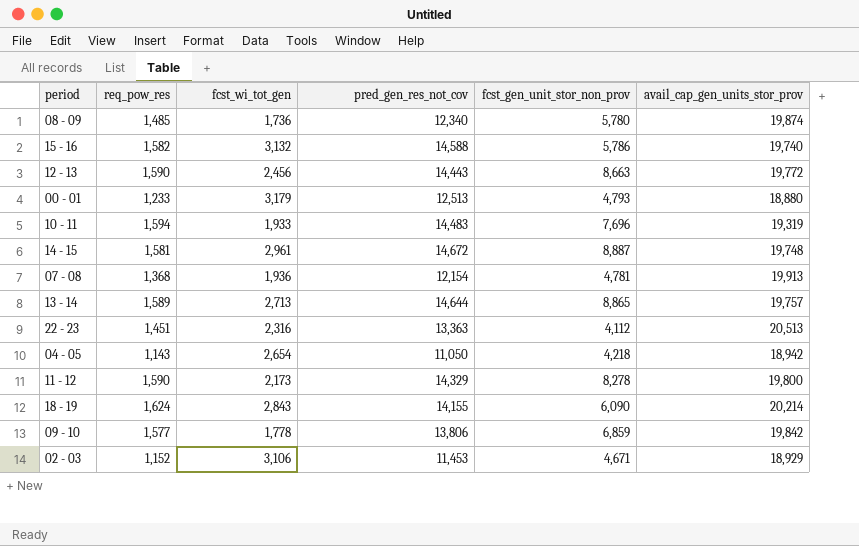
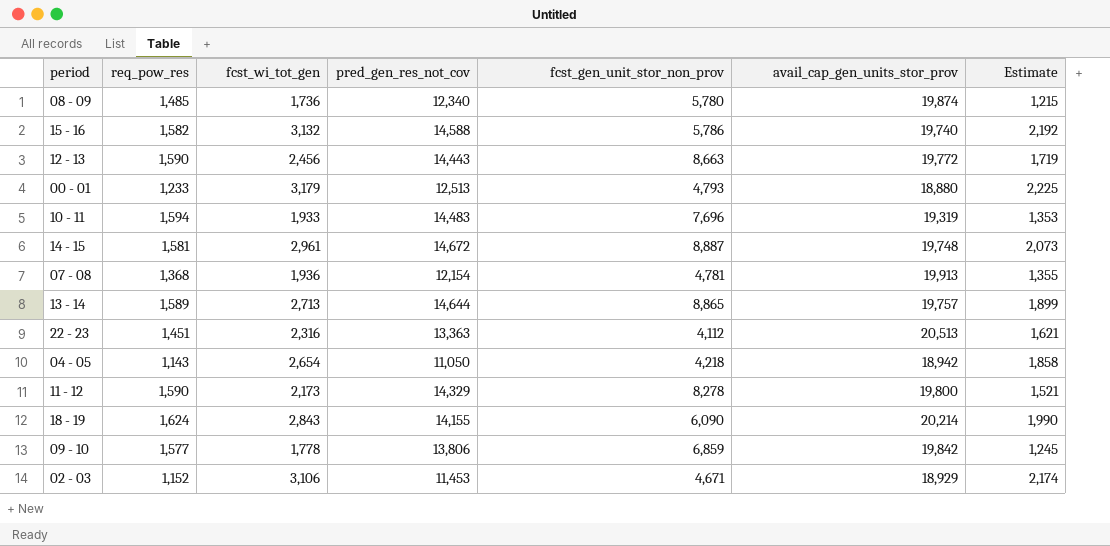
column Estimate | formula: none -> [fcst_wi_tot_gen] * 0.7

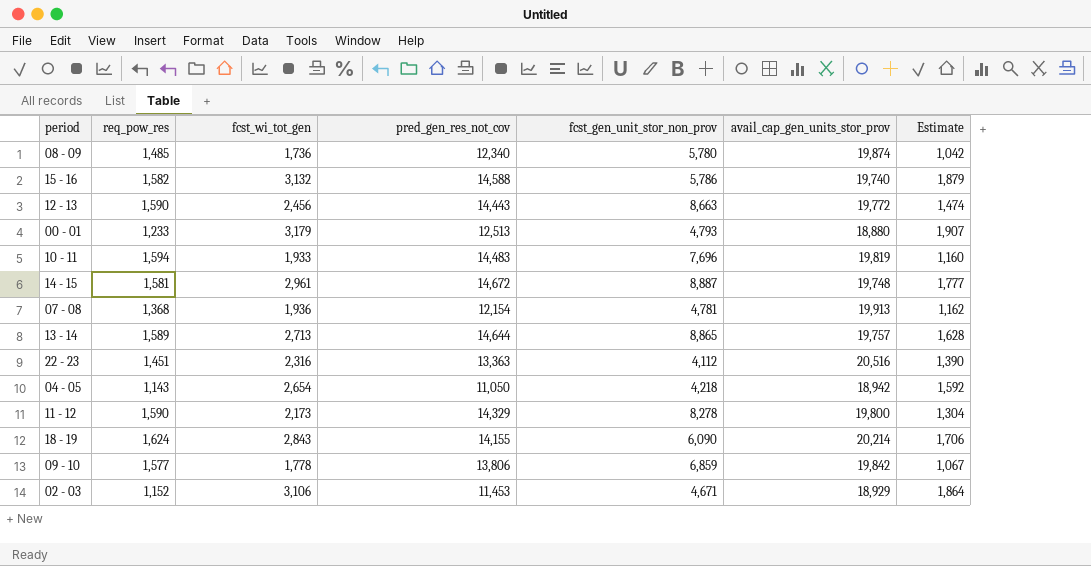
column Estimate | formula: [fcst_wi_tot_gen] * 0.7 -> [fcst_wi_tot_gen] * 0.6
10 - 11 | avail_cap_gen_units_stor_prov: 19,319 -> 19,819
22 - 23 | avail_cap_gen_units_stor_prov: 20,513 -> 20,516

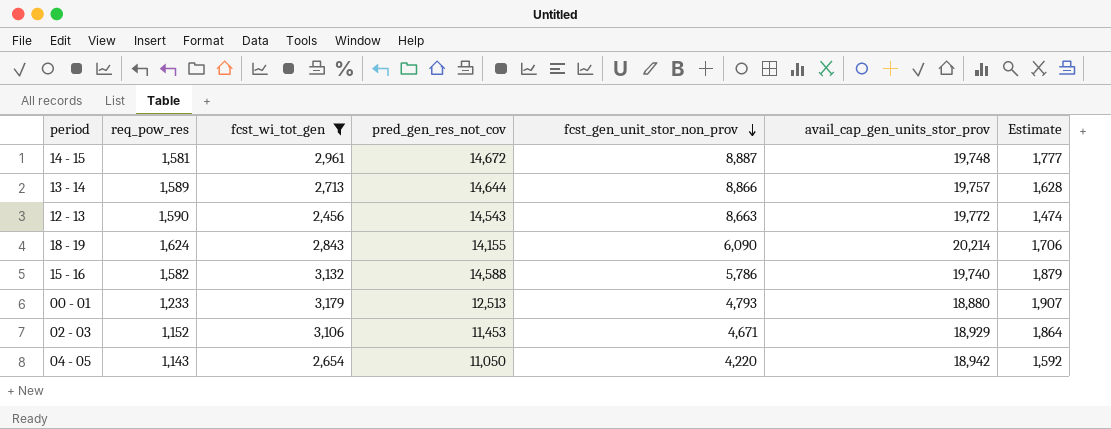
filter: none -> fcst_wi_tot_gen >= 2,456
row order: none -> fcst_gen_unit_stor_non_prov descending
13 - 14 | fcst_gen_unit_stor_non_prov: 8,865 -> 8,866
12 - 13 | pred_gen_res_not_cov: 14,443 -> 14,543
04 - 05 | fcst_gen_unit_stor_non_prov: 4,218 -> 4,220

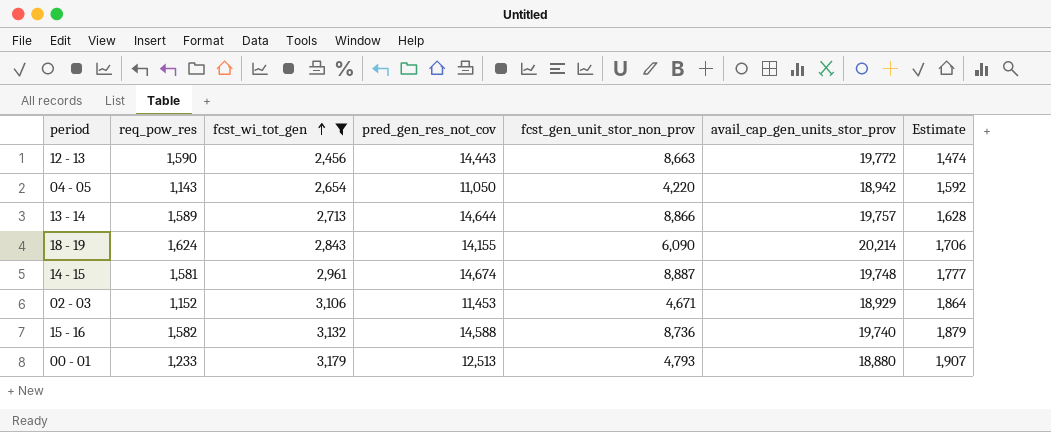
row order: fcst_gen_unit_stor_non_prov descending -> fcst_wi_tot_gen ascending
12 - 13 | pred_gen_res_not_cov: 14,543 -> 14,443
14 - 15 | pred_gen_res_not_cov: 14,672 -> 14,674
15 - 16 | fcst_gen_unit_stor_non_prov: 5,786 -> 8,736

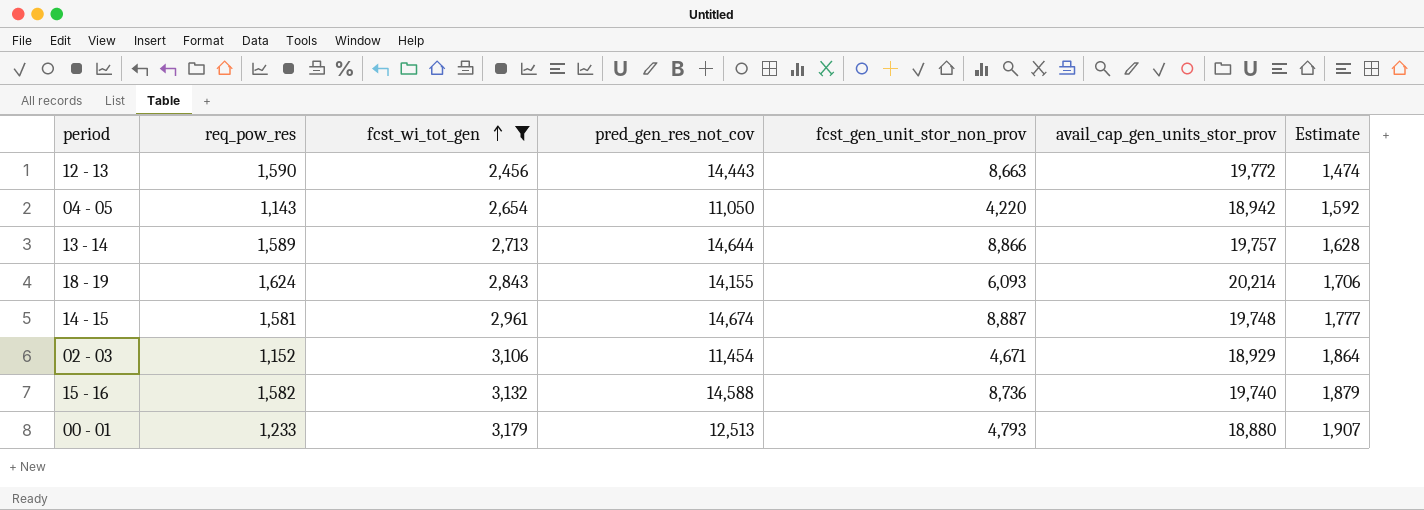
18 - 19 | fcst_gen_unit_stor_non_prov: 6,090 -> 6,093
02 - 03 | pred_gen_res_not_cov: 11,453 -> 11,454

